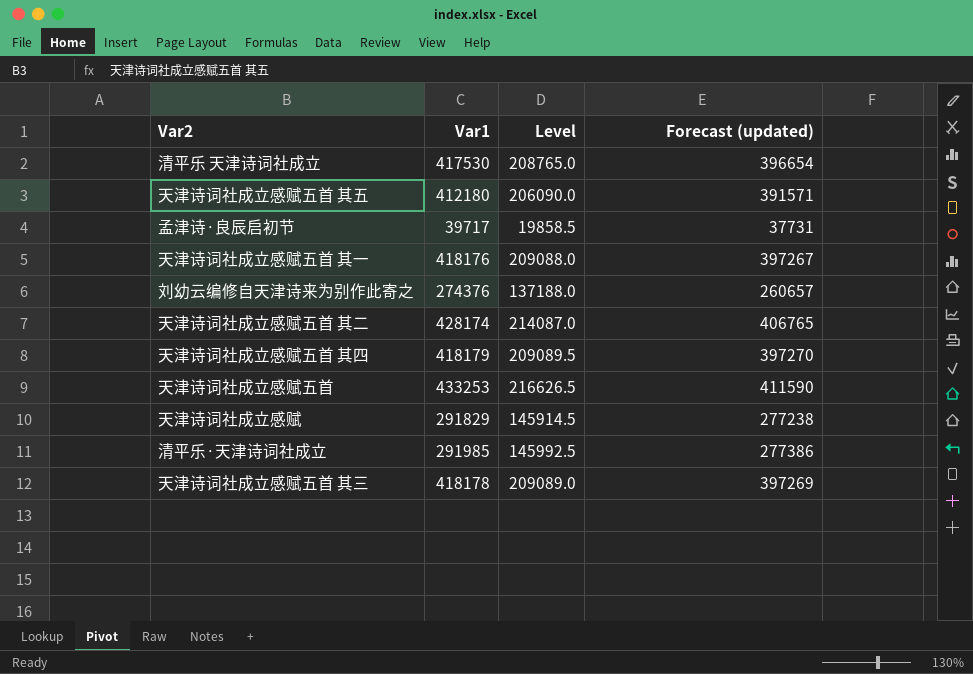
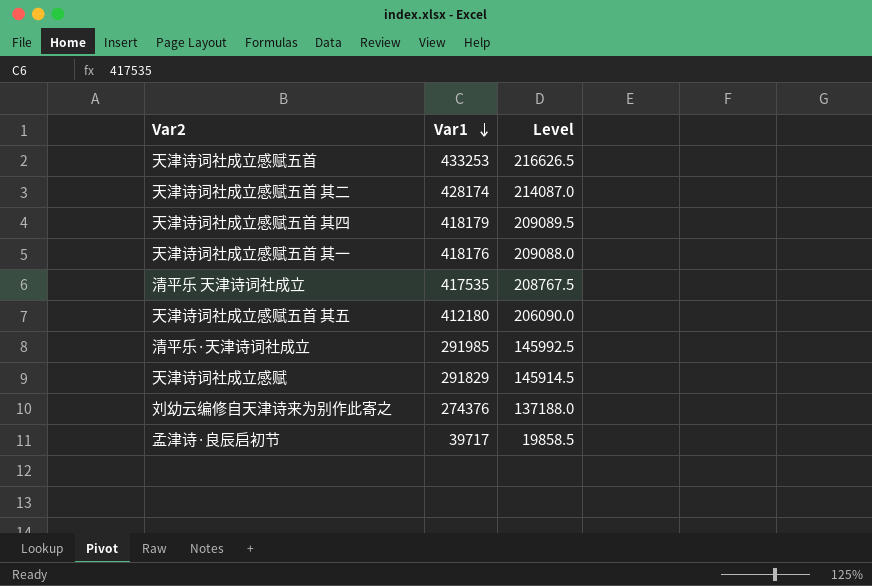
row order: none -> Var1 descending
column Forecast (updated) | formula: [Var1] * 0.95 -> none
row 天津诗词社成立感赋五首 其三: 418178 | 209089.0 | 397269 -> none
清平乐 天津诗词社成立 | Var1: 417530 -> 417535
清平乐 天津诗词社成立 | Level: 208765.0 -> 208767.5

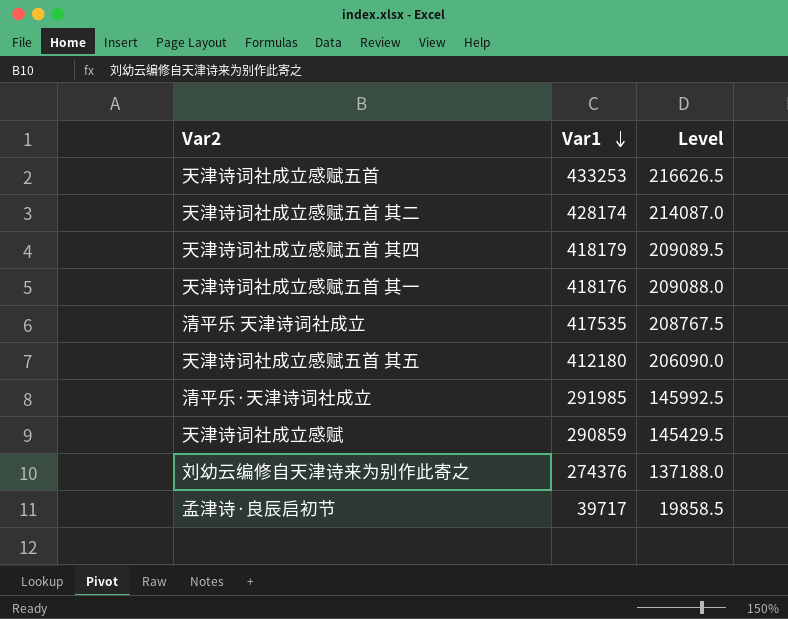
天津诗词社成立感赋 | Var1: 291829 -> 290859
天津诗词社成立感赋 | Level: 145914.5 -> 145429.5

